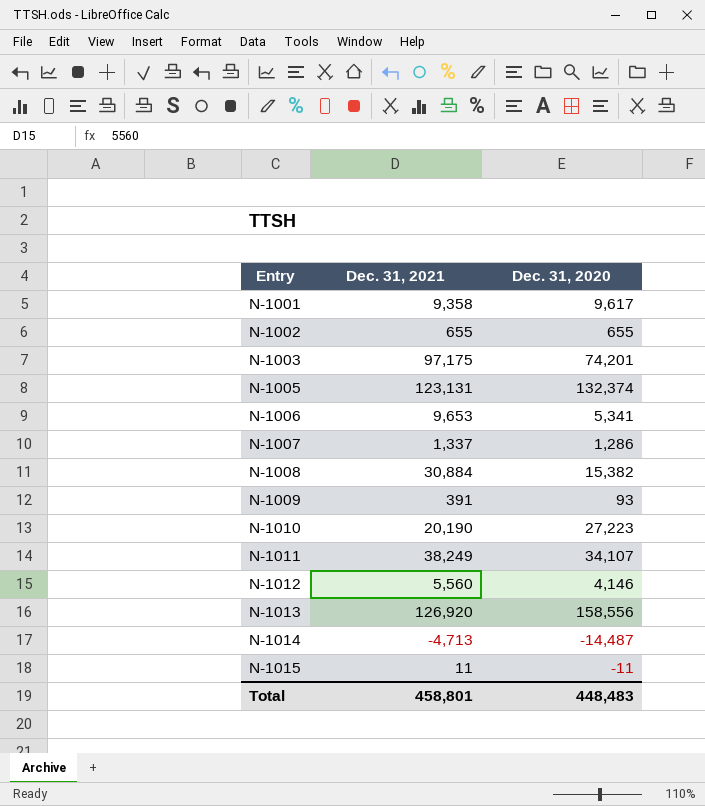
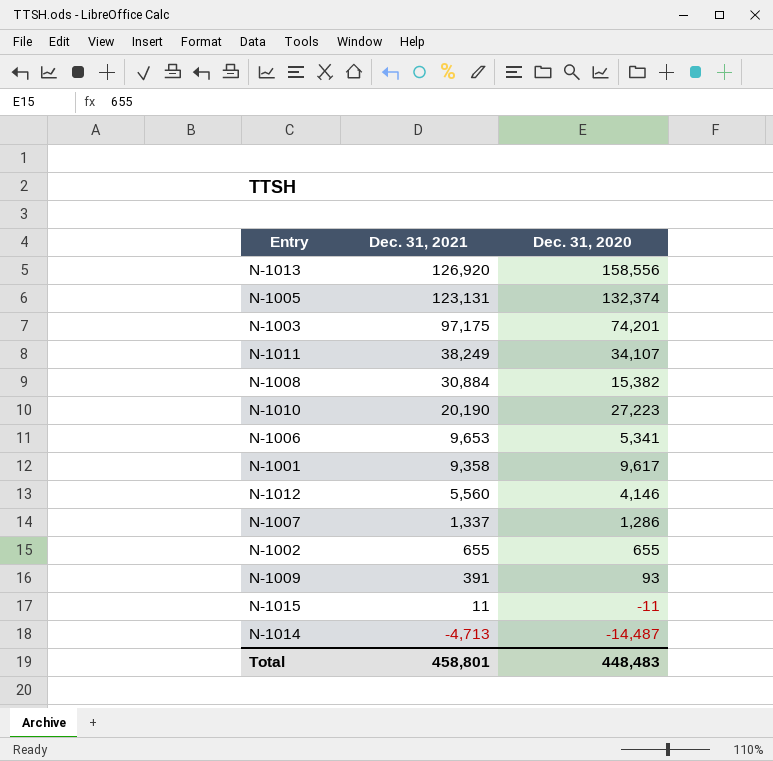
row order: Entry ascending -> Dec. 31, 2021 descending

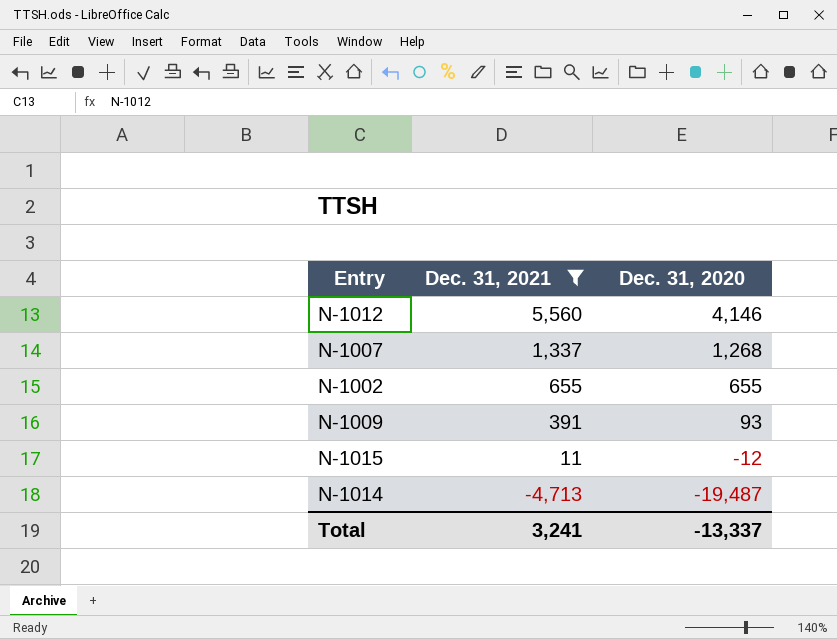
filter: none -> Dec. 31, 2021 <= 5,560
N-1007 | Dec. 31, 2020: 1,286 -> 1,268
N-1015 | Dec. 31, 2020: -11 -> -12
N-1014 | Dec. 31, 2020: -14,487 -> -19,487
Total | Dec. 31, 2021: 458,801 -> 3,241
Total | Dec. 31, 2020: 448,483 -> -13,337

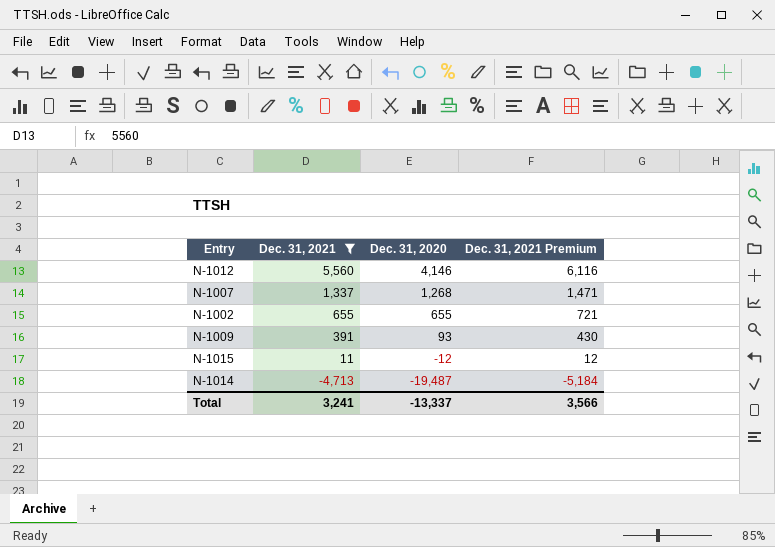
column Dec. 31, 2021 Premium | formula: none -> [Dec. 31, 2021] * 1.1

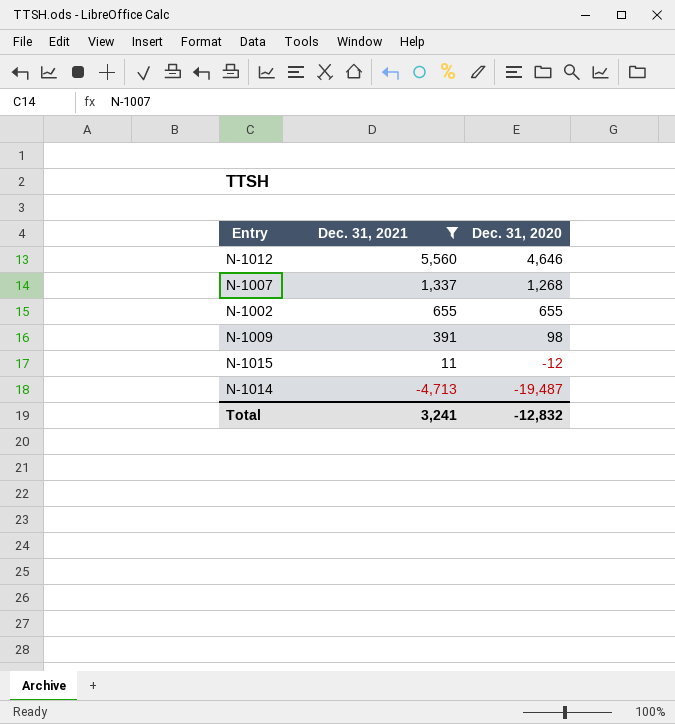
column Dec. 31, 2021 Premium | formula: [Dec. 31, 2021] * 1.1 -> none
N-1012 | Dec. 31, 2020: 4,146 -> 4,646
N-1009 | Dec. 31, 2020: 93 -> 98
Total | Dec. 31, 2020: -13,337 -> -12,832

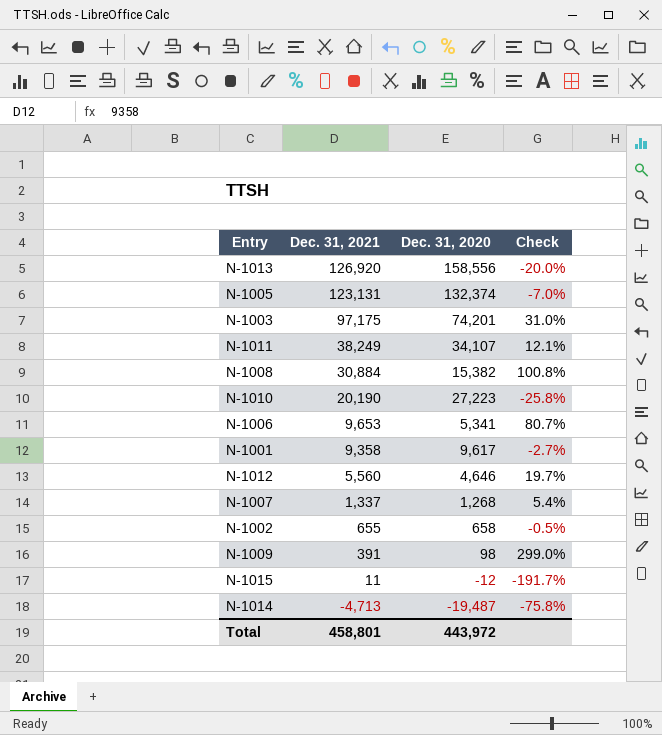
filter: Dec. 31, 2021 <= 5,560 -> none
column Check | formula: none -> ([Dec. 31, 2021] - [Dec. 31, 2020]) / [Dec. 31, 2020]
N-1002 | Dec. 31, 2020: 655 -> 658
Total | Dec. 31, 2021: 3,241 -> 458,801
Total | Dec. 31, 2020: -12,832 -> 443,972

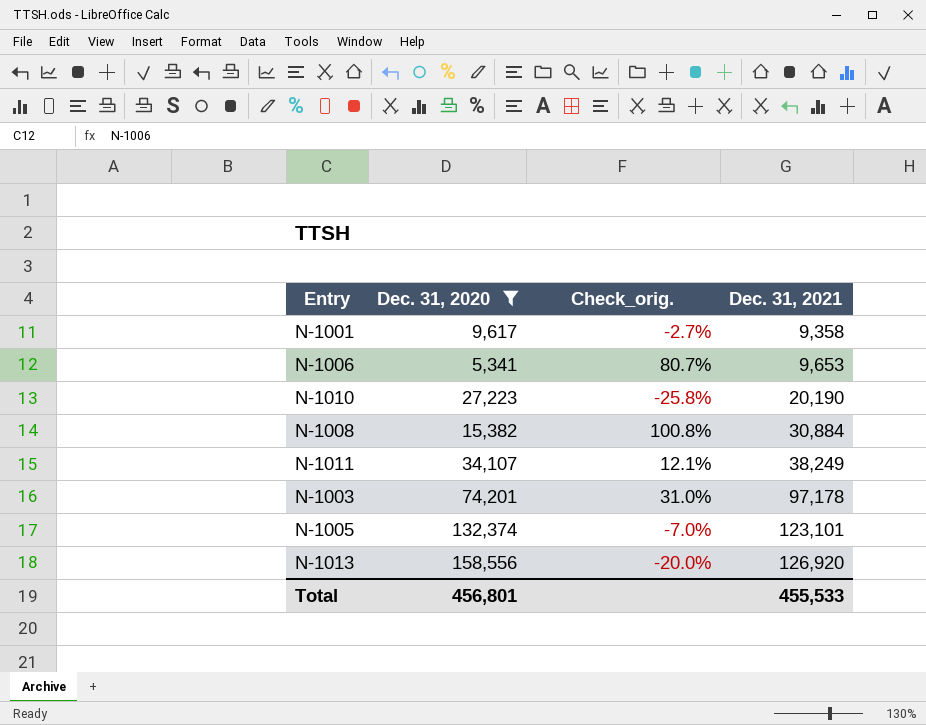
filter: none -> Dec. 31, 2020 >= 5,341
row order: Dec. 31, 2021 descending -> Dec. 31, 2021 ascending
column name: Check -> Check_orig.
column Dec. 31, 2021 | position: 2 -> 4
N-1003 | Dec. 31, 2021: 97,175 -> 97,178
N-1005 | Dec. 31, 2021: 123,131 -> 123,101
Total | Dec. 31, 2020: 443,972 -> 456,801
Total | Dec. 31, 2021: 458,801 -> 455,533

